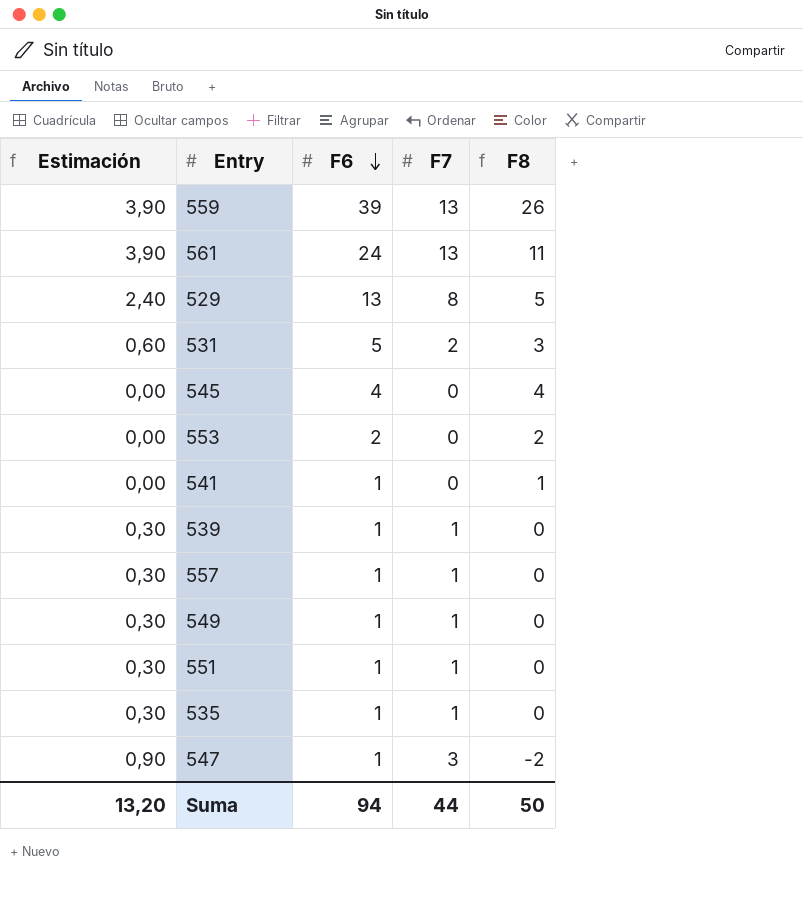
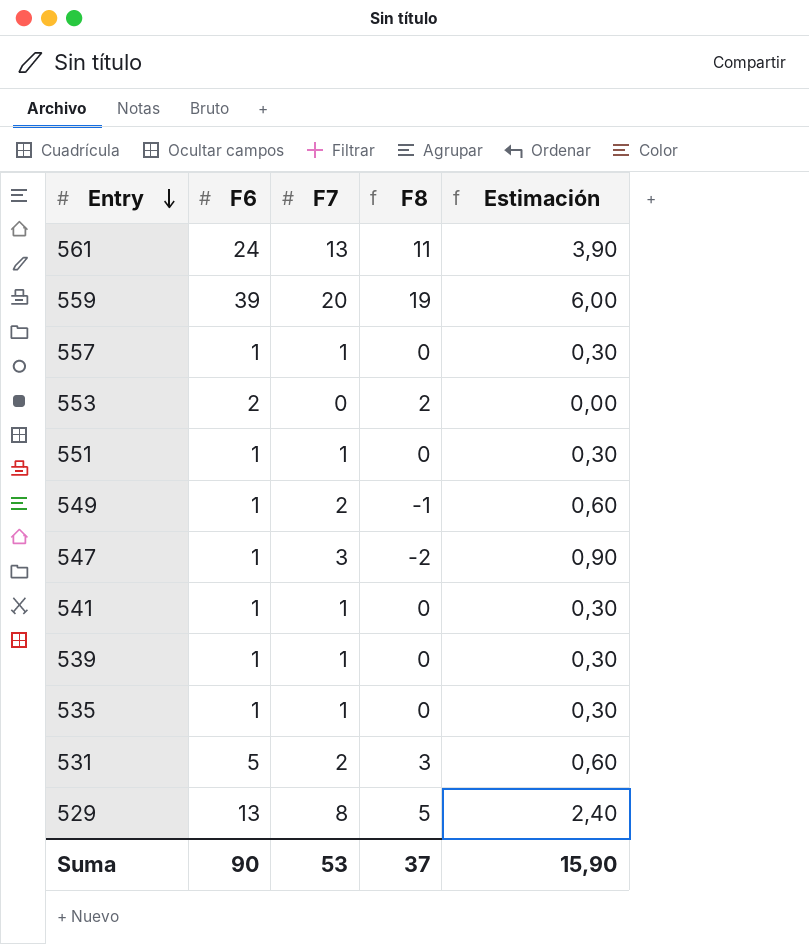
row order: F6 descending -> Entry descending
column Estimación | position: 1 -> 5
row 545: 0,00 | 4 | 0 | 4 -> none
559 | F7: 13 -> 20
559 | F8: 26 -> 19
559 | Estimación: 3,90 -> 6,00
549 | F7: 1 -> 2
549 | F8: 0 -> -1
549 | Estimación: 0,30 -> 0,60
541 | F7: 0 -> 1
541 | F8: 1 -> 0
541 | Estimación: 0,00 -> 0,30
Suma | F6: 94 -> 90
Suma | F7: 44 -> 53
Suma | F8: 50 -> 37
Suma | Estimación: 13,20 -> 15,90

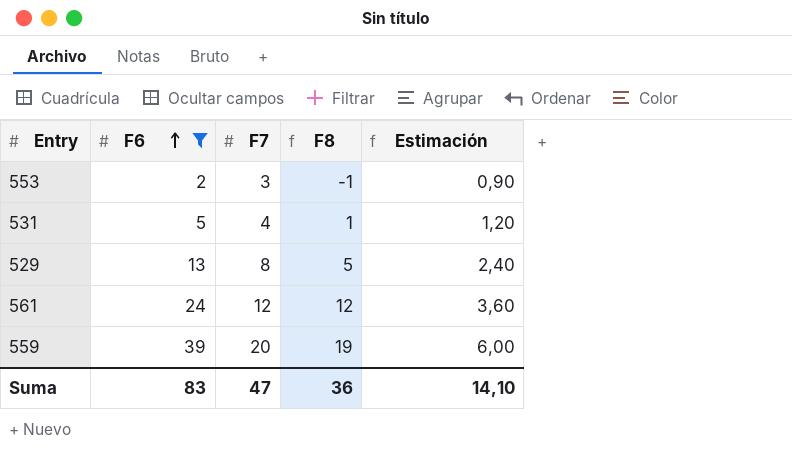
filter: none -> F6 != 1
row order: Entry descending -> F6 ascending
553 | F7: 0 -> 3
553 | F8: 2 -> -1
553 | Estimación: 0,00 -> 0,90
531 | F7: 2 -> 4
531 | F8: 3 -> 1
531 | Estimación: 0,60 -> 1,20
561 | F7: 13 -> 12
561 | F8: 11 -> 12
561 | Estimación: 3,90 -> 3,60
Suma | F6: 90 -> 83
Suma | F7: 53 -> 47
Suma | F8: 37 -> 36
Suma | Estimación: 15,90 -> 14,10

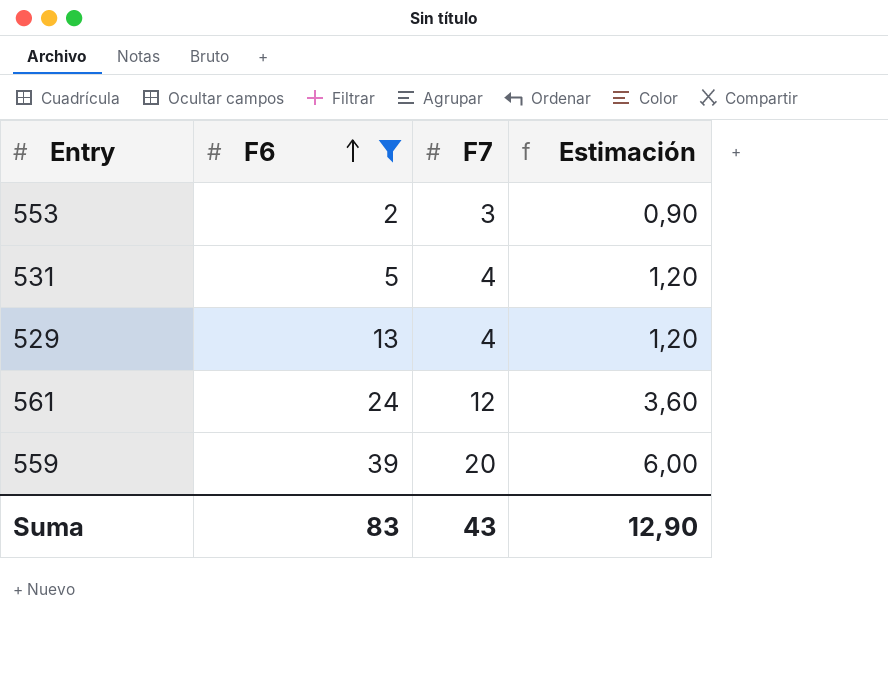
column F8 | formula: [F6] - [F7] -> none
529 | F7: 8 -> 4
529 | Estimación: 2,40 -> 1,20
Suma | F7: 47 -> 43
Suma | Estimación: 14,10 -> 12,90

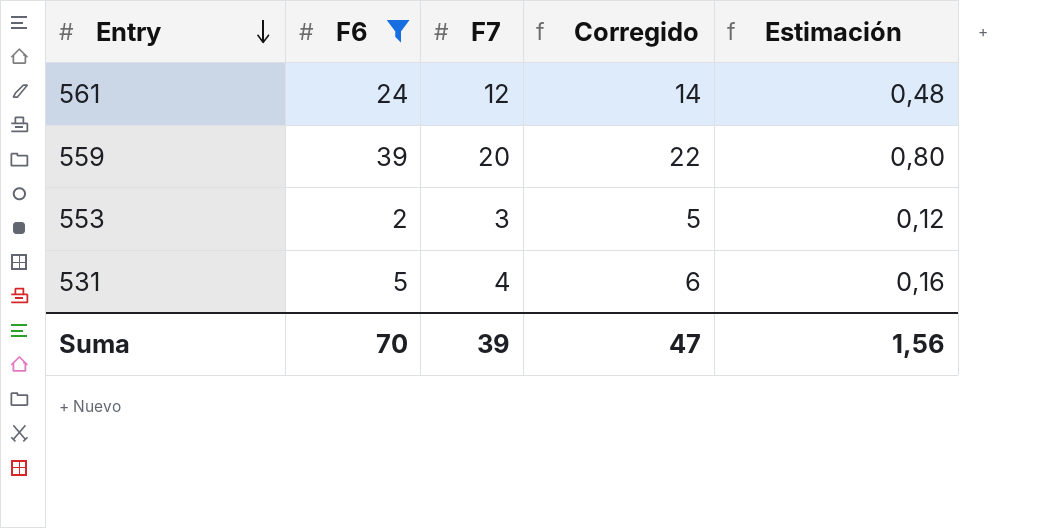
row order: F6 ascending -> Entry descending
column Corregido | formula: none -> [F7] + 2
column Estimación | formula: [F7] * 0,3 -> [F7] * 0,04
row 529: 13 | 4 | 1,20 -> none
Suma | F6: 83 -> 70
Suma | F7: 43 -> 39
Suma | Estimación: 12,90 -> 1,56

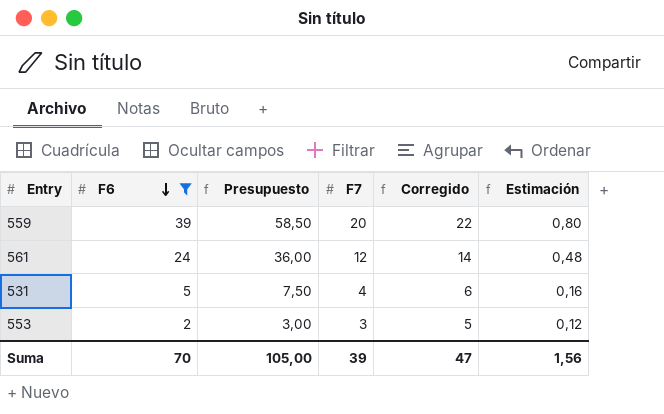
row order: Entry descending -> F6 descending
column Presupuesto | formula: none -> [F6] * 1,5

